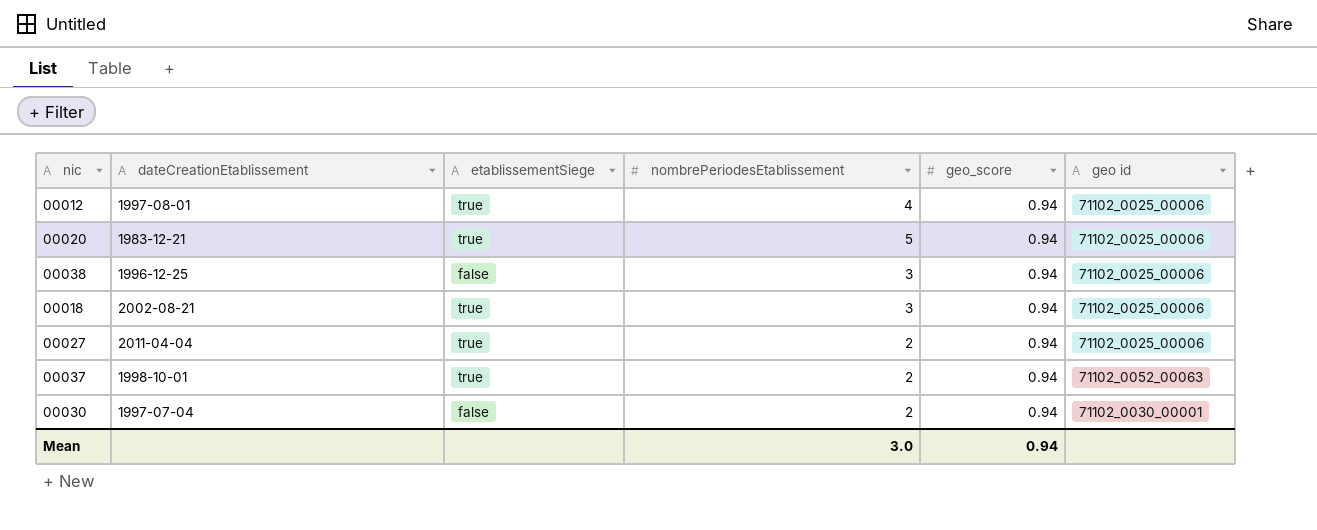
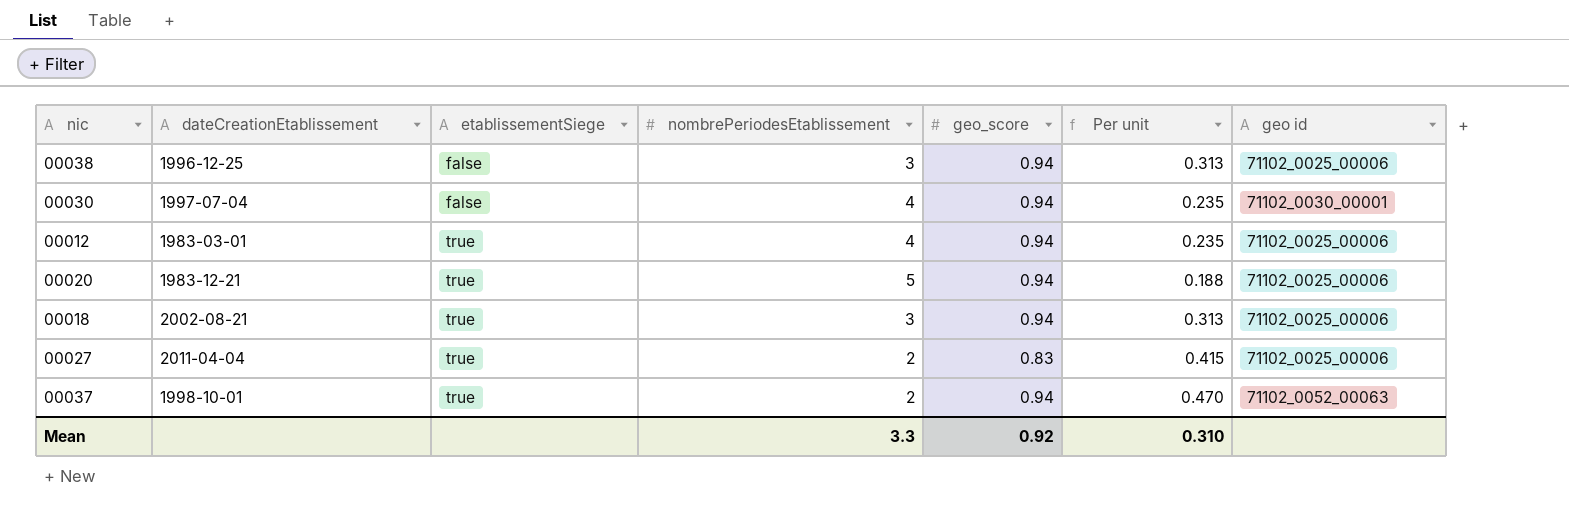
row order: none -> etablissementSiege ascending
column Per unit | formula: none -> [geo_score] / [nombrePeriodesEtablissement]
00030 | nombrePeriodesEtablissement: 2 -> 4
00012 | dateCreationEtablissement: 1997-08-01 -> 1983-03-01
00027 | geo_score: 0.94 -> 0.83
Mean | nombrePeriodesEtablissement: 3.0 -> 3.3
Mean | geo_score: 0.94 -> 0.92

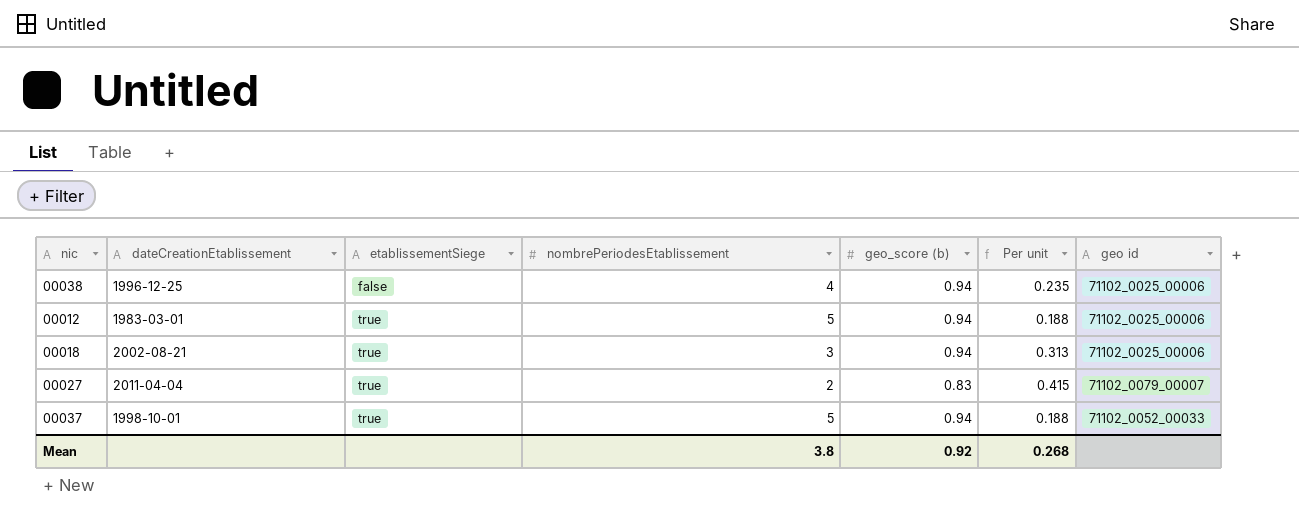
column name: geo_score -> geo_score (b)
row 00030: 1997-07-04 | false | 4 | 0.94 | 0.235 | 71102_0030_00001 -> none
row 00020: 1983-12-21 | true | 5 | 0.94 | 0.188 | 71102_0025_00006 -> none
00038 | nombrePeriodesEtablissement: 3 -> 4
00038 | Per unit: 0.313 -> 0.235
00012 | nombrePeriodesEtablissement: 4 -> 5
00012 | Per unit: 0.235 -> 0.188
00027 | geo id: 71102_0025_00006 -> 71102_0079_00007
00037 | nombrePeriodesEtablissement: 2 -> 5
00037 | Per unit: 0.470 -> 0.188
00037 | geo id: 71102_0052_00063 -> 71102_0052_00033
Mean | nombrePeriodesEtablissement: 3.3 -> 3.8
Mean | Per unit: 0.310 -> 0.268

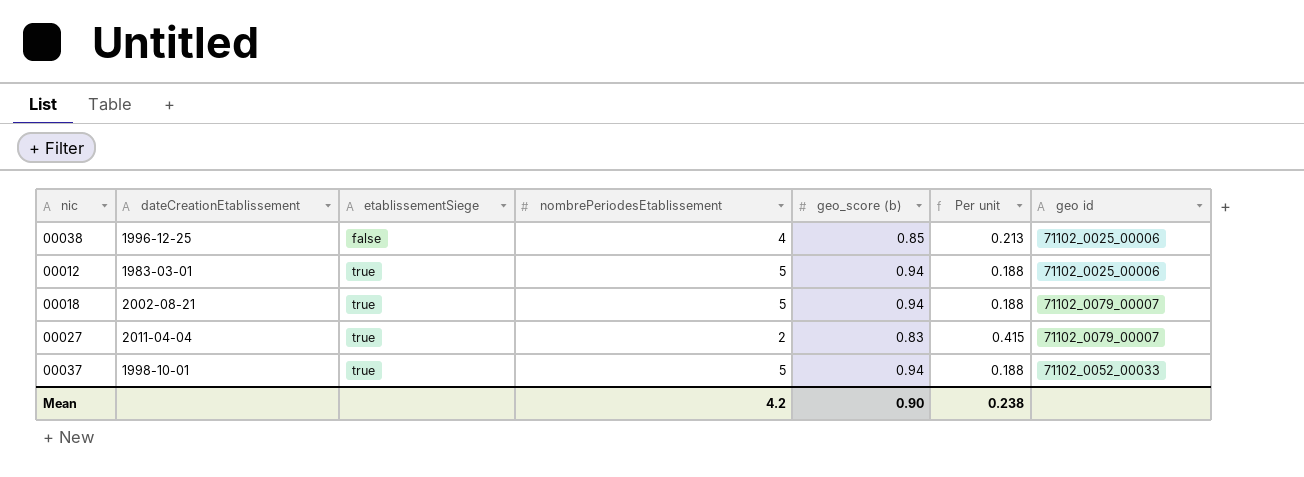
00038 | geo_score (b): 0.94 -> 0.85
00038 | Per unit: 0.235 -> 0.213
00018 | nombrePeriodesEtablissement: 3 -> 5
00018 | Per unit: 0.313 -> 0.188
00018 | geo id: 71102_0025_00006 -> 71102_0079_00007
Mean | nombrePeriodesEtablissement: 3.8 -> 4.2
Mean | geo_score (b): 0.92 -> 0.90
Mean | Per unit: 0.268 -> 0.238

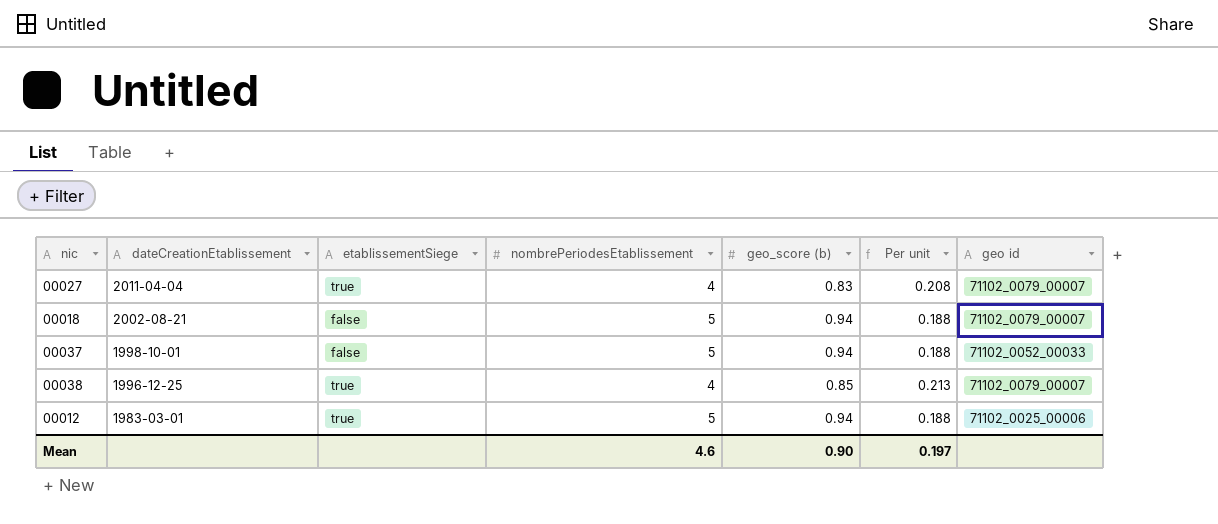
row order: etablissementSiege ascending -> dateCreationEtablissement descending
00027 | nombrePeriodesEtablissement: 2 -> 4
00027 | Per unit: 0.415 -> 0.208
00018 | etablissementSiege: true -> false
00037 | etablissementSiege: true -> false
00038 | etablissementSiege: false -> true
00038 | geo id: 71102_0025_00006 -> 71102_0079_00007
Mean | nombrePeriodesEtablissement: 4.2 -> 4.6
Mean | Per unit: 0.238 -> 0.197

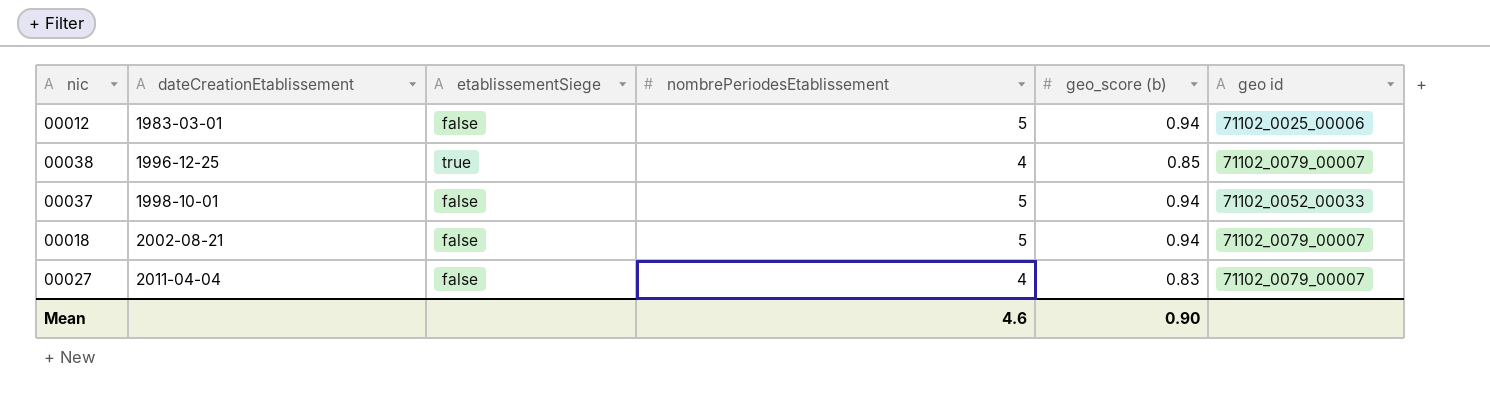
row order: dateCreationEtablissement descending -> dateCreationEtablissement ascending
column Per unit | formula: [geo_score (b)] / [nombrePeriodesEtablissement] -> none
00012 | etablissementSiege: true -> false
00027 | etablissementSiege: true -> false

